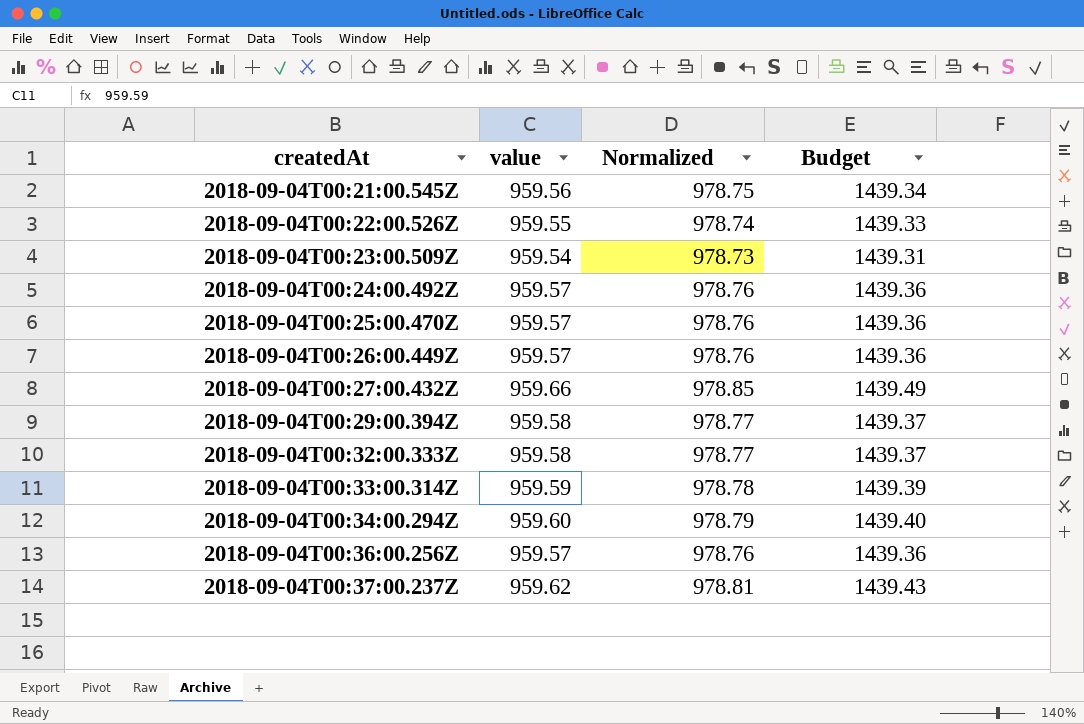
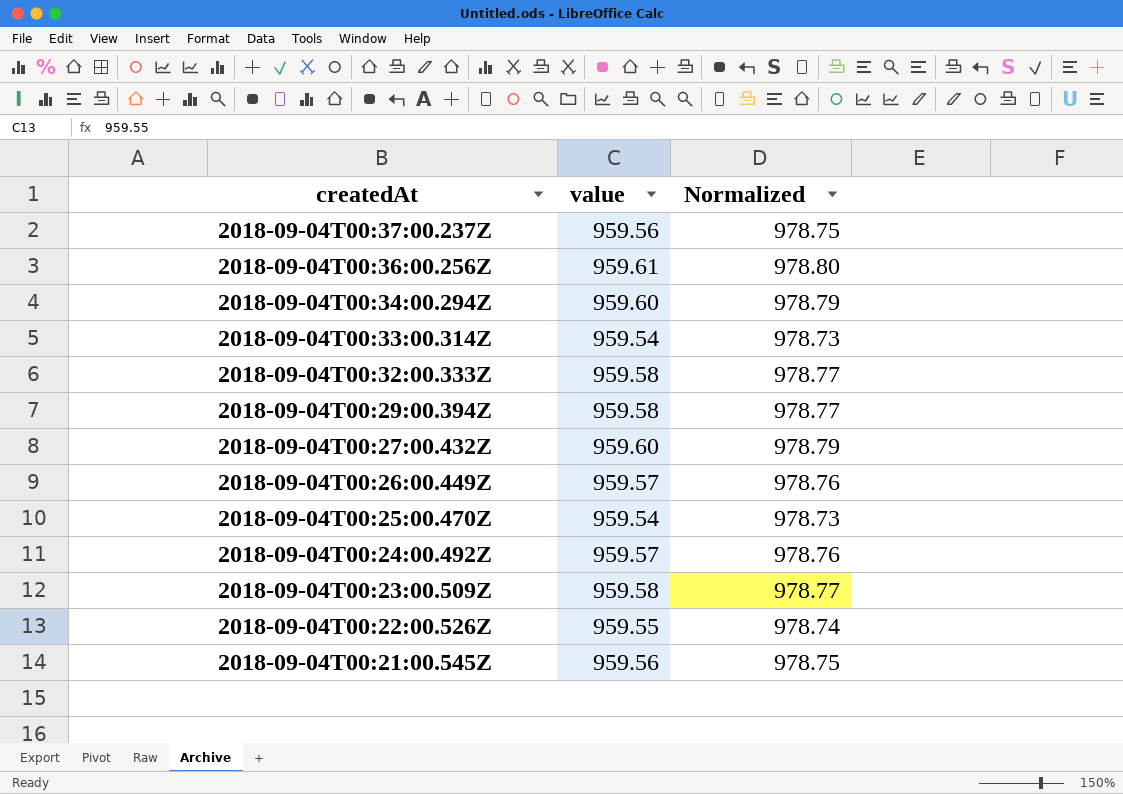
row order: createdAt ascending -> createdAt descending
column Budget | formula: [value] * 1.5 -> none
2018-09-04T00:37:00.237Z | value: 959.62 -> 959.56
2018-09-04T00:37:00.237Z | Normalized: 978.81 -> 978.75
2018-09-04T00:36:00.256Z | value: 959.57 -> 959.61
2018-09-04T00:36:00.256Z | Normalized: 978.76 -> 978.80
2018-09-04T00:33:00.314Z | value: 959.59 -> 959.54
2018-09-04T00:33:00.314Z | Normalized: 978.78 -> 978.73
2018-09-04T00:27:00.432Z | value: 959.66 -> 959.60
2018-09-04T00:27:00.432Z | Normalized: 978.85 -> 978.79
2018-09-04T00:25:00.470Z | value: 959.57 -> 959.54
2018-09-04T00:25:00.470Z | Normalized: 978.76 -> 978.73
2018-09-04T00:23:00.509Z | value: 959.54 -> 959.58
2018-09-04T00:23:00.509Z | Normalized: 978.73 -> 978.77

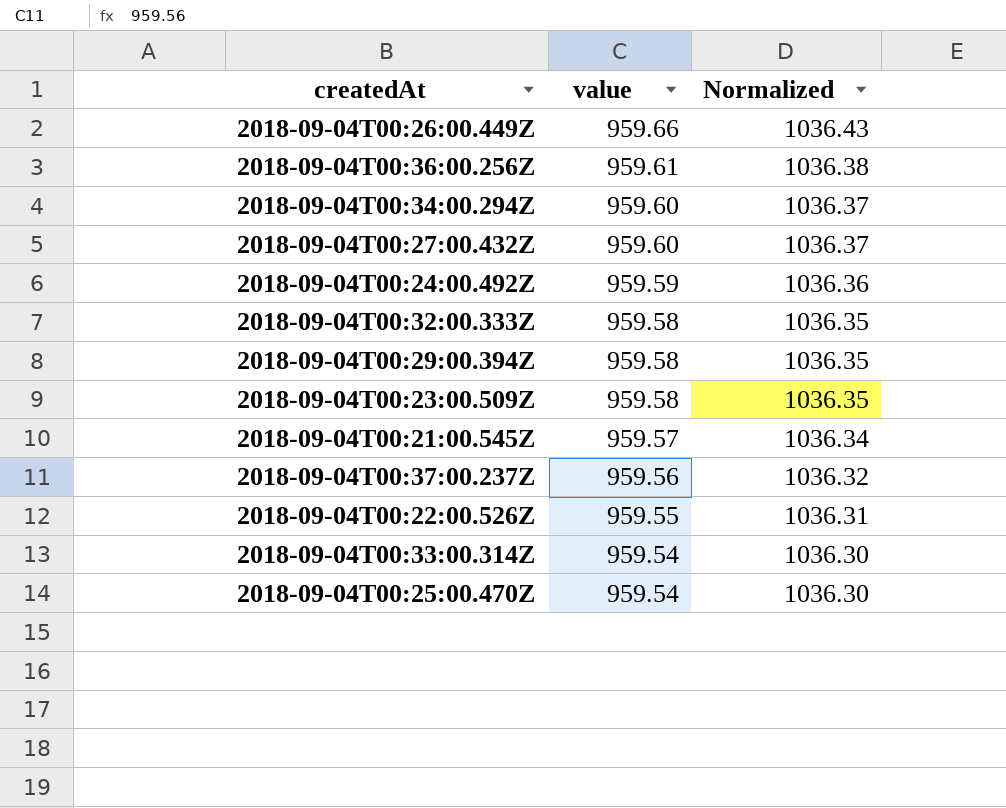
row order: createdAt descending -> value descending
column Normalized | formula: [value] * 1.02 -> [value] * 1.08
2018-09-04T00:26:00.449Z | value: 959.57 -> 959.66
2018-09-04T00:24:00.492Z | value: 959.57 -> 959.59
2018-09-04T00:21:00.545Z | value: 959.56 -> 959.57

